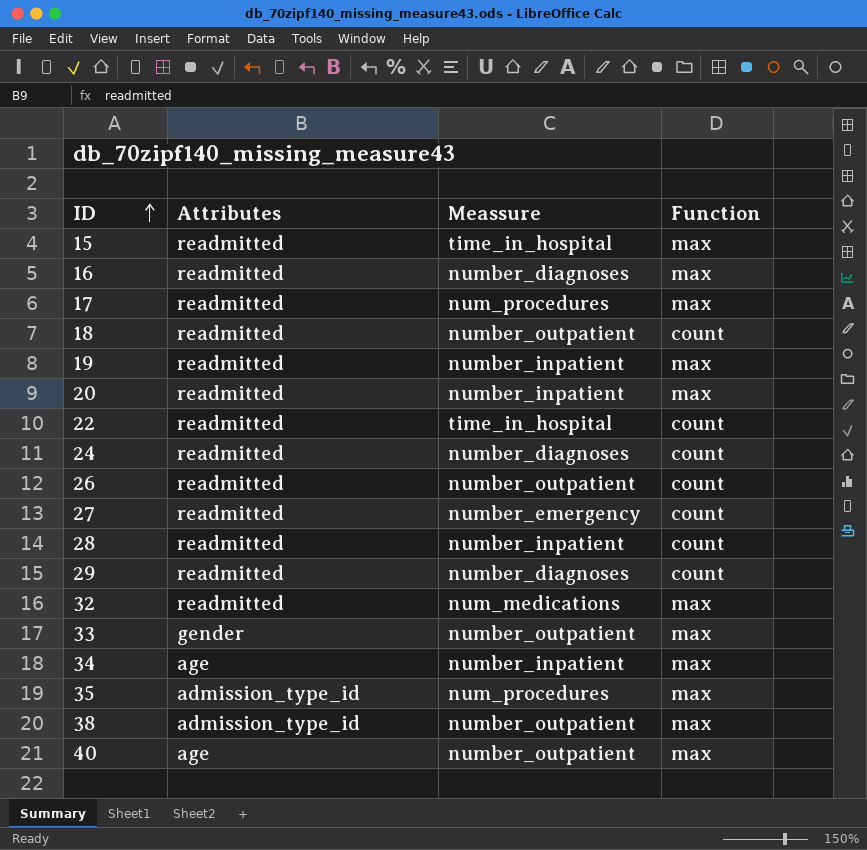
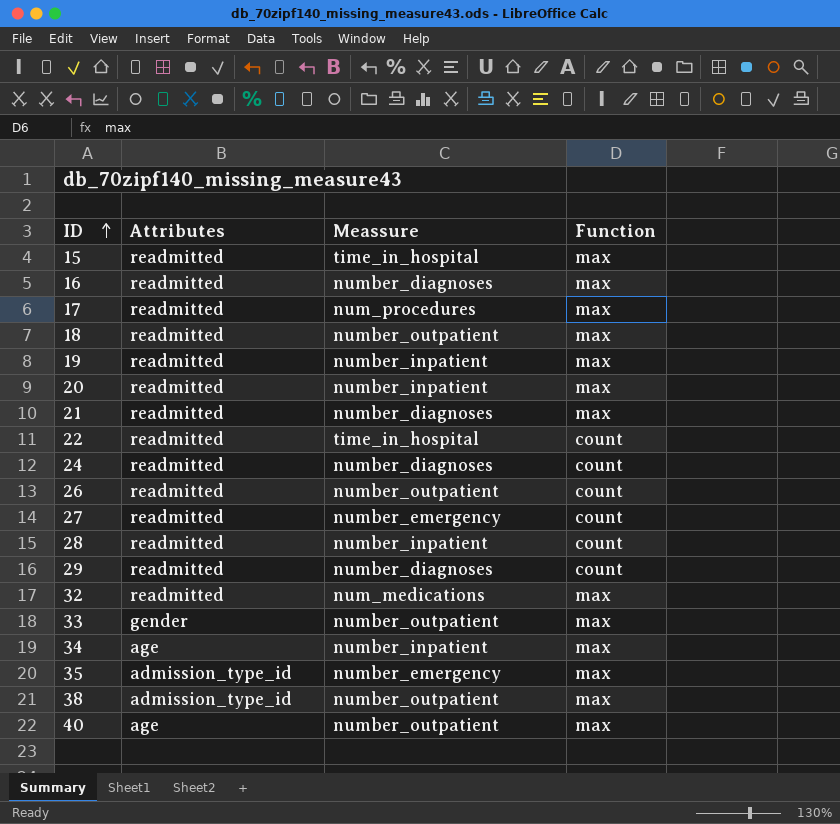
18 | Function: count -> max
row 21: none -> readmitted | number_diagnoses | max
35 | Meassure: num_procedures -> number_emergency

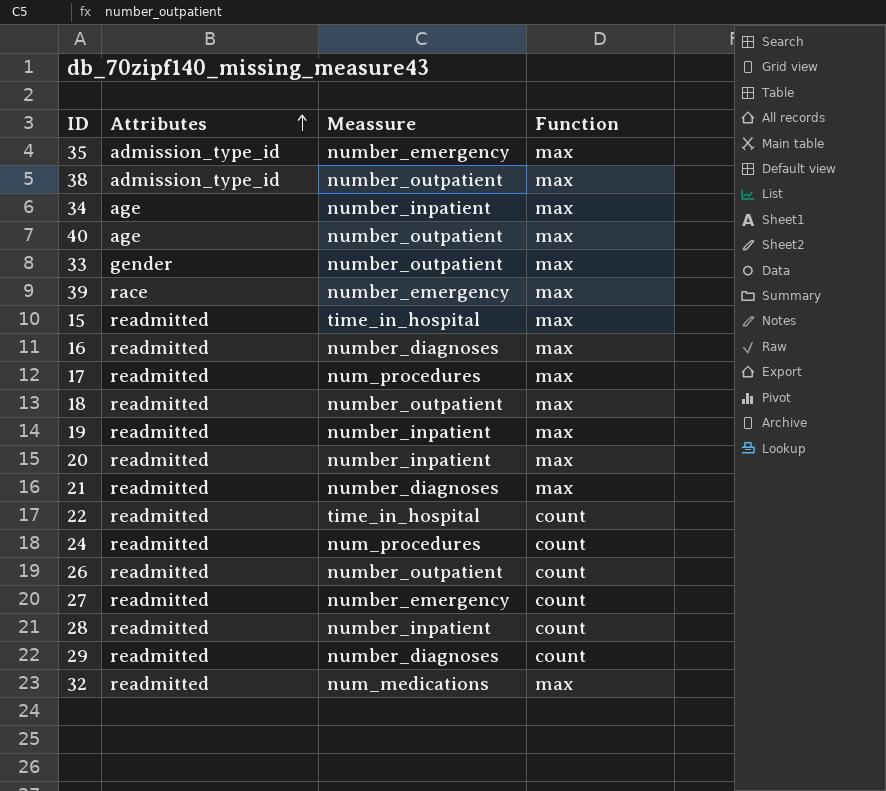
row order: ID ascending -> Attributes ascending
row 39: none -> race | number_emergency | max
24 | Meassure: number_diagnoses -> num_procedures

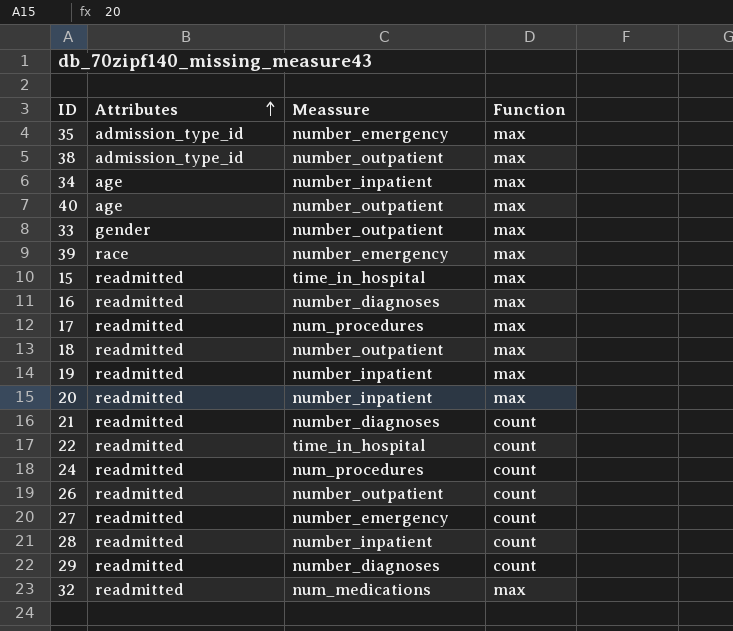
21 | Function: max -> count

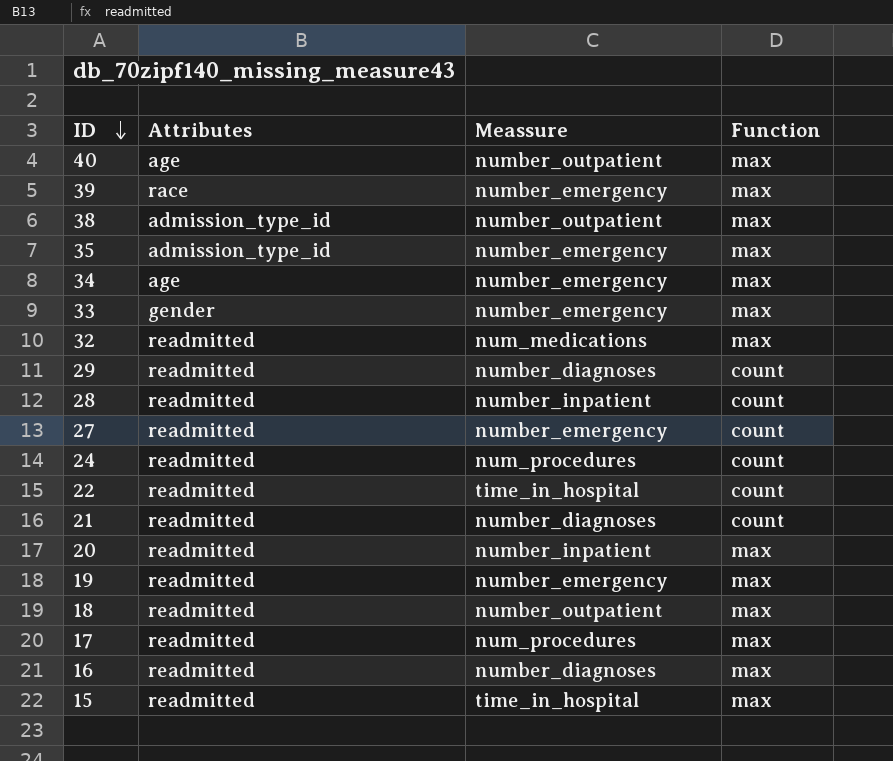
row order: Attributes ascending -> ID descending
row 26: readmitted | number_outpatient | count -> none
34 | Meassure: number_inpatient -> number_emergency
33 | Meassure: number_outpatient -> number_emergency
19 | Meassure: number_inpatient -> number_emergency

